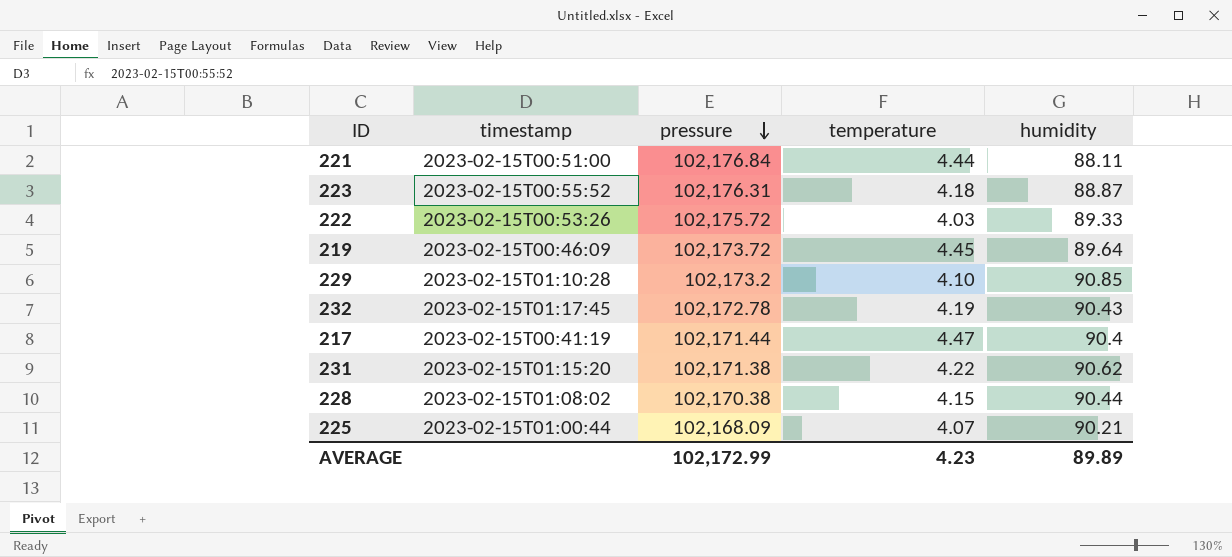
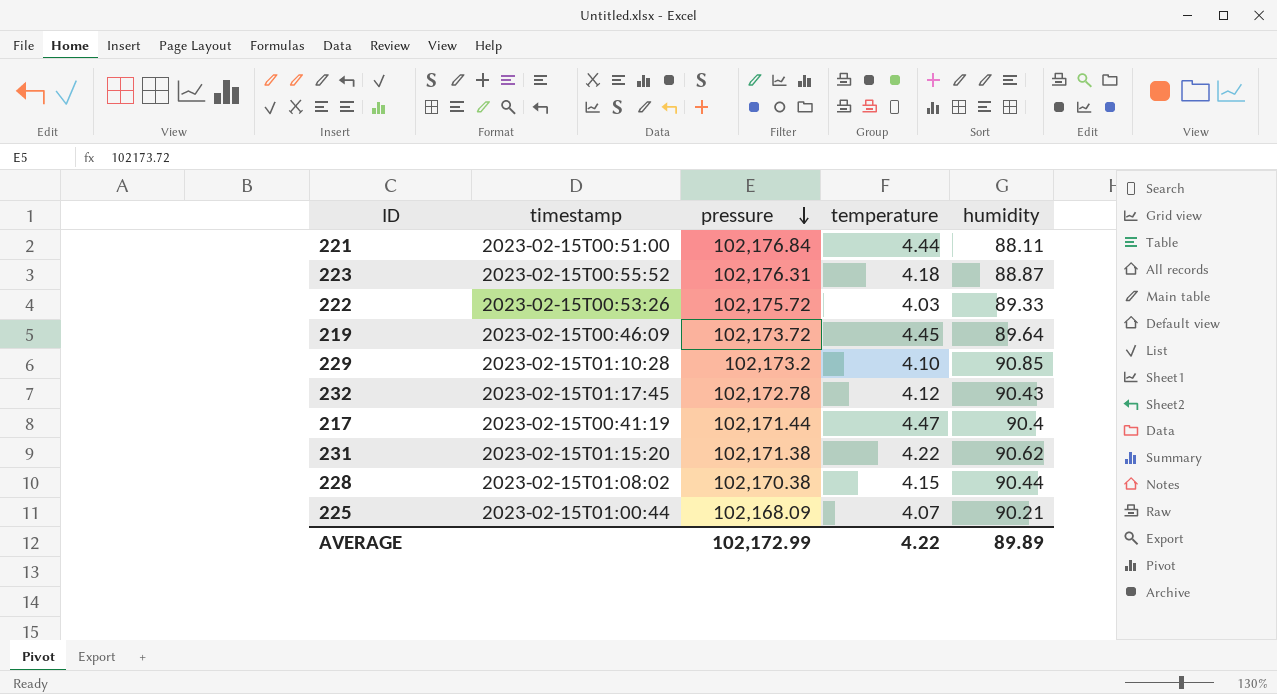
232 | temperature: 4.19 -> 4.12
AVERAGE | temperature: 4.23 -> 4.22

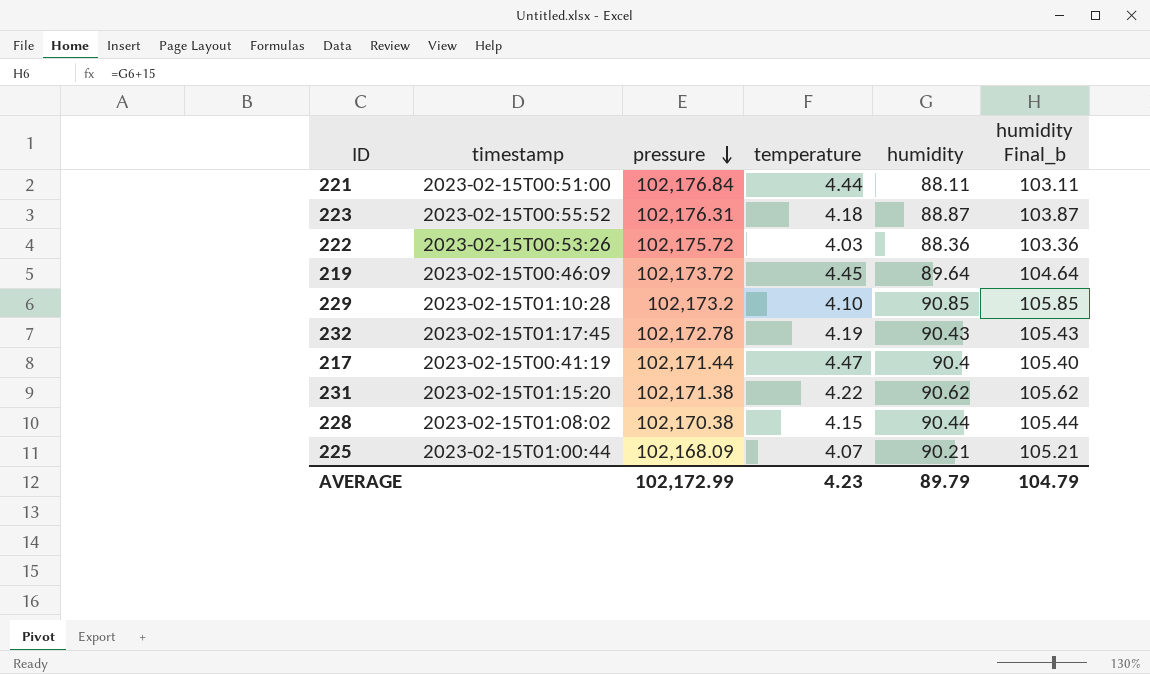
column humidity Final_b | formula: none -> [humidity] + 15
222 | humidity: 89.33 -> 88.36
232 | temperature: 4.12 -> 4.19
AVERAGE | temperature: 4.22 -> 4.23
AVERAGE | humidity: 89.89 -> 89.79

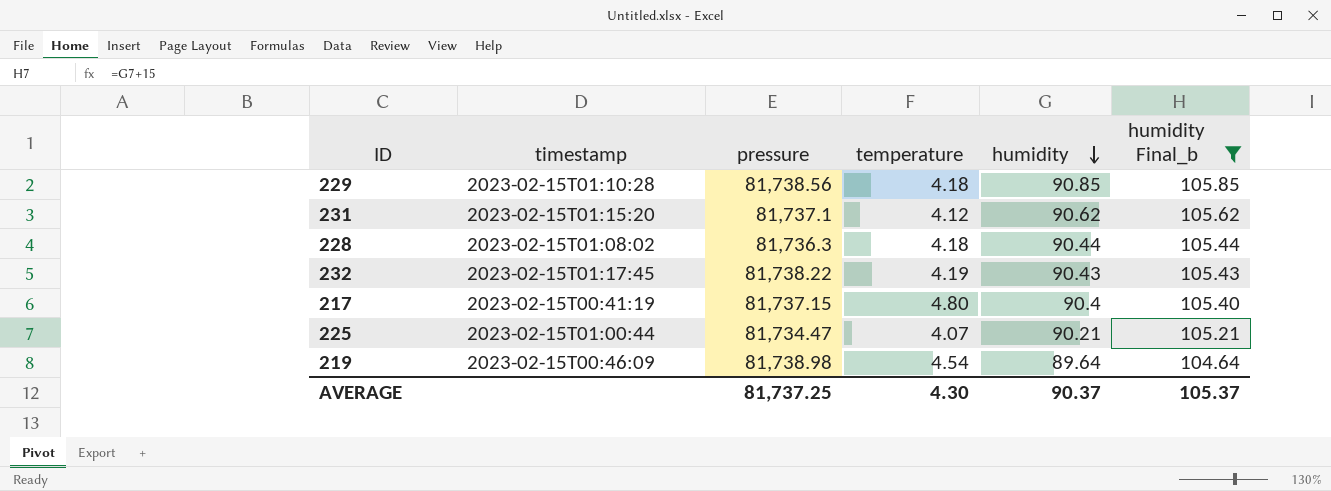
filter: none -> humidity Final_b >= 104.64
row order: pressure descending -> humidity descending
229 | pressure: 102,173.2 -> 81,738.56
229 | temperature: 4.10 -> 4.18
231 | pressure: 102,171.38 -> 81,737.1
231 | temperature: 4.22 -> 4.12
228 | pressure: 102,170.38 -> 81,736.3
228 | temperature: 4.15 -> 4.18
232 | pressure: 102,172.78 -> 81,738.22
217 | pressure: 102,171.44 -> 81,737.15
217 | temperature: 4.47 -> 4.80
225 | pressure: 102,168.09 -> 81,734.47
219 | pressure: 102,173.72 -> 81,738.98
219 | temperature: 4.45 -> 4.54
AVERAGE | pressure: 102,172.99 -> 81,737.25
AVERAGE | temperature: 4.23 -> 4.30
AVERAGE | humidity: 89.79 -> 90.37
AVERAGE | humidity Final_b: 104.79 -> 105.37

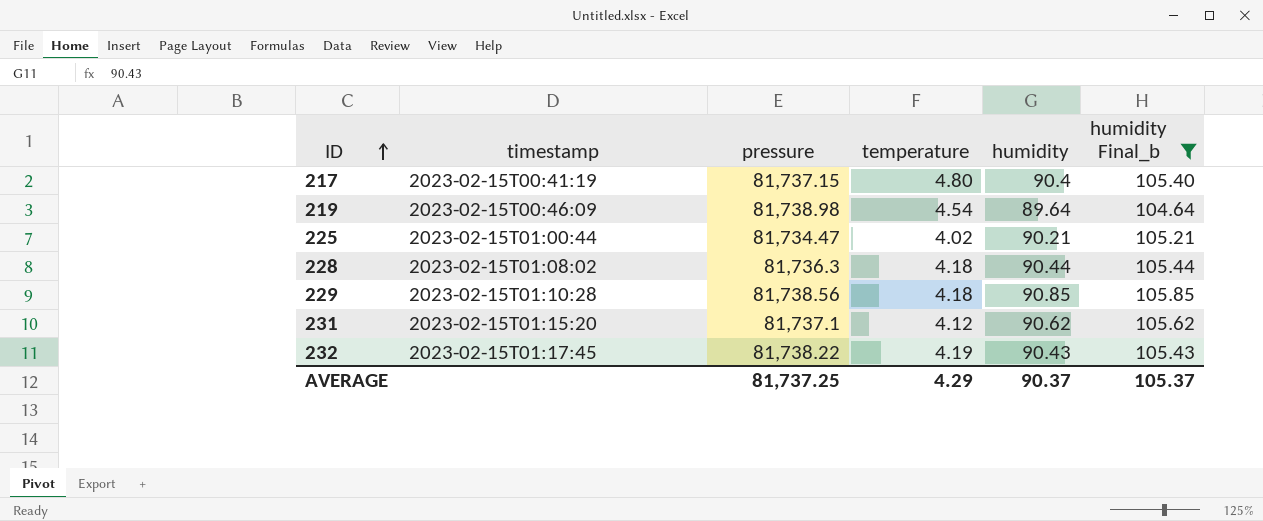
row order: humidity descending -> ID ascending
225 | temperature: 4.07 -> 4.02
AVERAGE | temperature: 4.30 -> 4.29

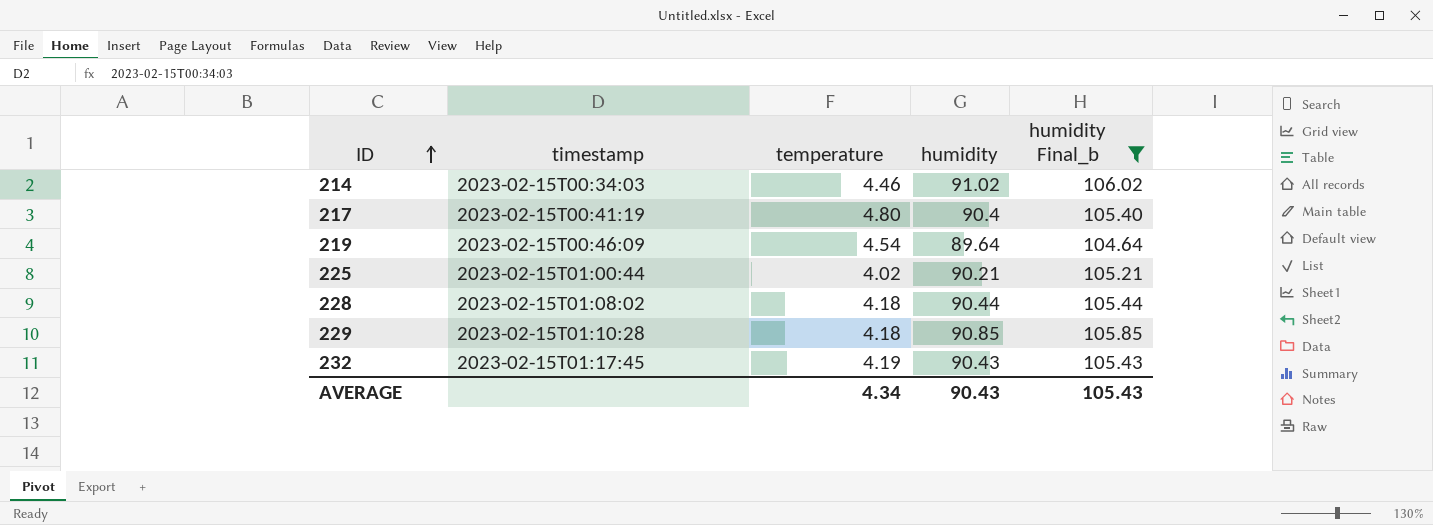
column pressure | position: 3 -> none
row 231: 2023-02-15T01:15:20 | 81,737.1 | 4.12 | 90.62 | 105.62 -> none
row 214: none -> 2023-02-15T00:34:03 | 4.46 | 91.02 | 106.02
AVERAGE | temperature: 4.29 -> 4.34
AVERAGE | humidity: 90.37 -> 90.43
AVERAGE | humidity Final_b: 105.37 -> 105.43

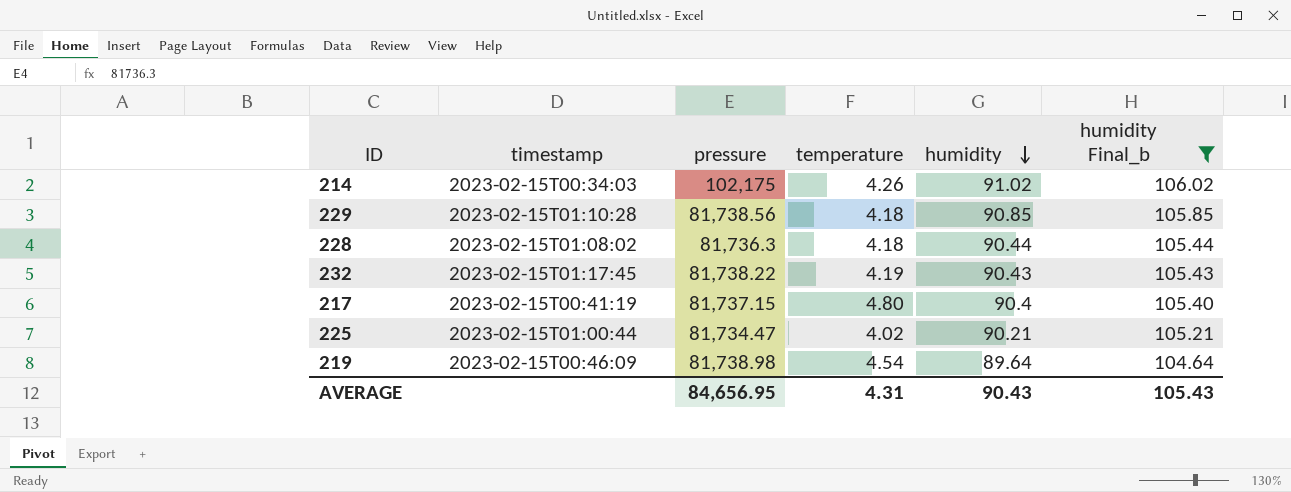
row order: ID ascending -> humidity descending
column pressure | position: none -> 3
214 | temperature: 4.46 -> 4.26
AVERAGE | temperature: 4.34 -> 4.31

